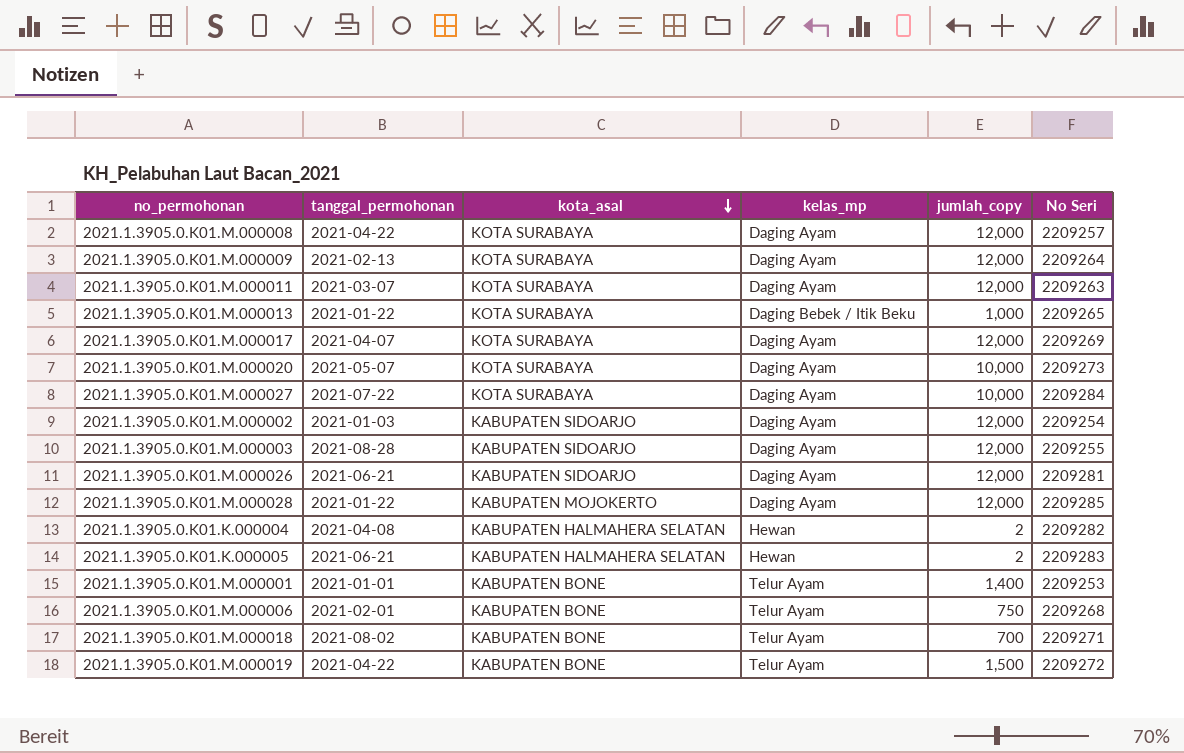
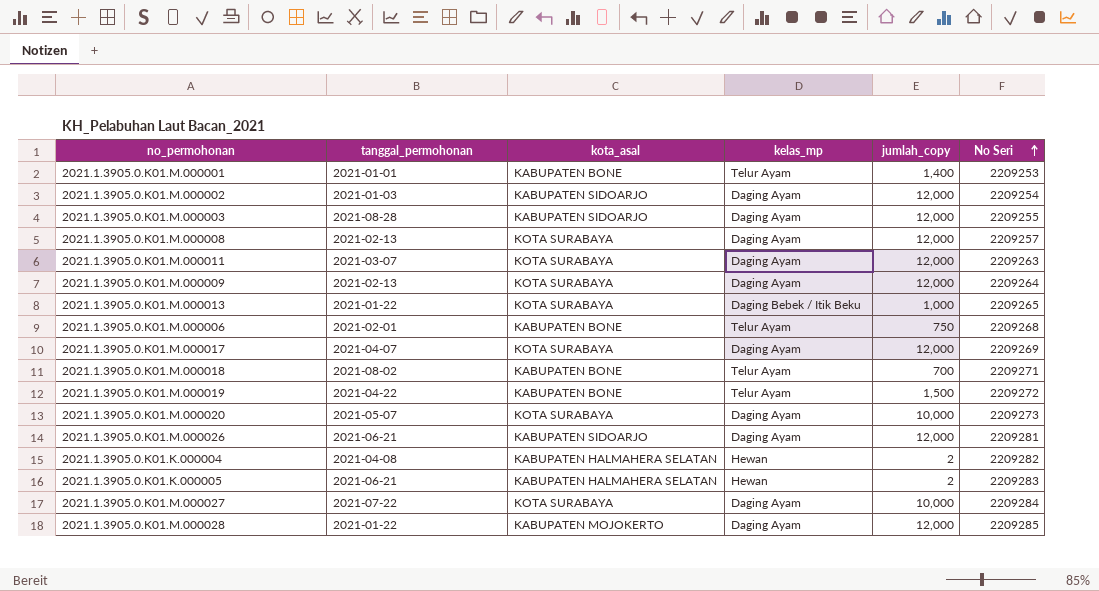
row order: kota_asal descending -> No Seri ascending
2021.1.3905.0.K01.M.000008 | tanggal_permohonan: 2021-04-22 -> 2021-02-13

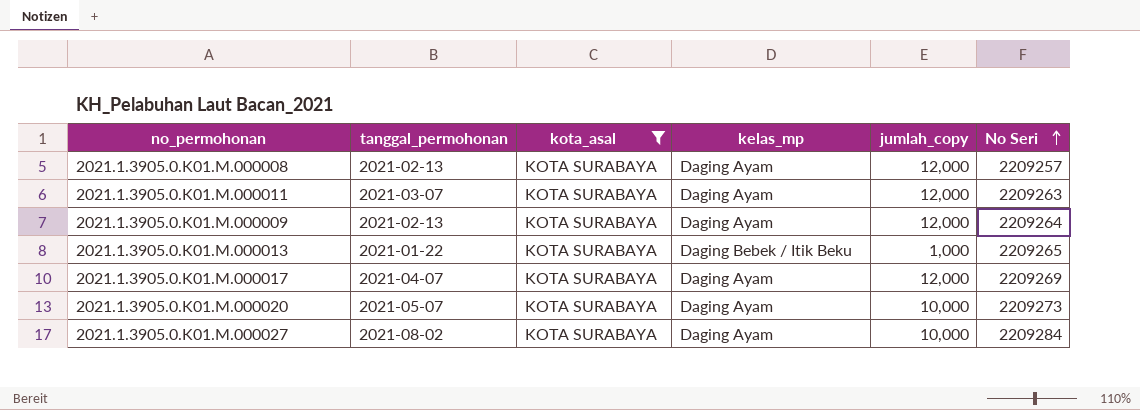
filter: none -> kota_asal = KOTA SURABAYA
2021.1.3905.0.K01.M.000027 | tanggal_permohonan: 2021-07-22 -> 2021-08-02

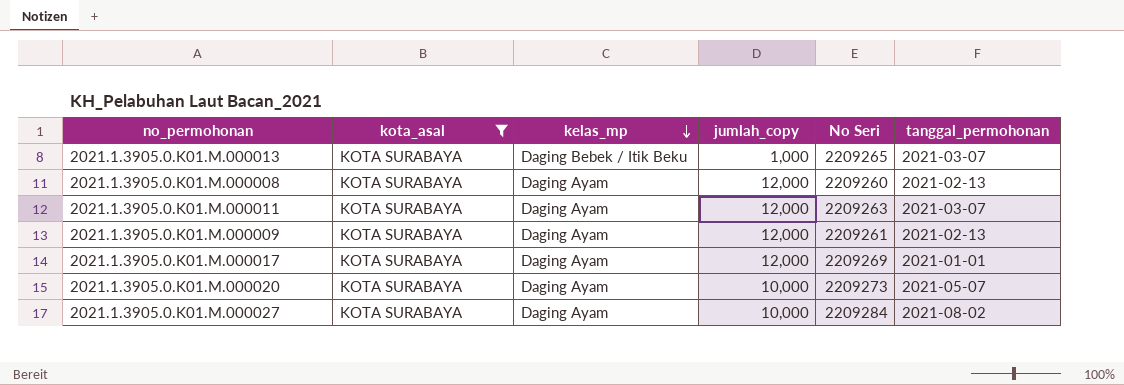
row order: No Seri ascending -> kelas_mp descending
column tanggal_permohonan | position: 2 -> 6
2021.1.3905.0.K01.M.000013 | tanggal_permohonan: 2021-01-22 -> 2021-03-07
2021.1.3905.0.K01.M.000008 | No Seri: 2209257 -> 2209260
2021.1.3905.0.K01.M.000009 | No Seri: 2209264 -> 2209261
2021.1.3905.0.K01.M.000017 | tanggal_permohonan: 2021-04-07 -> 2021-01-01

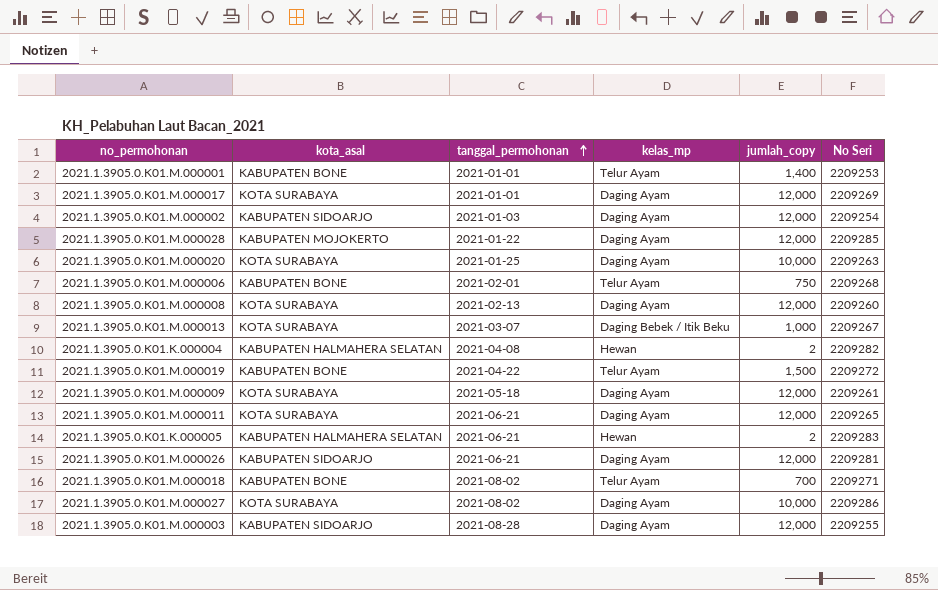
filter: kota_asal = KOTA SURABAYA -> none
row order: kelas_mp descending -> tanggal_permohonan ascending
column tanggal_permohonan | position: 6 -> 3
2021.1.3905.0.K01.M.000020 | tanggal_permohonan: 2021-05-07 -> 2021-01-25
2021.1.3905.0.K01.M.000020 | No Seri: 2209273 -> 2209263
2021.1.3905.0.K01.M.000013 | No Seri: 2209265 -> 2209267
2021.1.3905.0.K01.M.000009 | tanggal_permohonan: 2021-02-13 -> 2021-05-18
2021.1.3905.0.K01.M.000011 | tanggal_permohonan: 2021-03-07 -> 2021-06-21
2021.1.3905.0.K01.M.000011 | No Seri: 2209263 -> 2209265
2021.1.3905.0.K01.M.000027 | No Seri: 2209284 -> 2209286

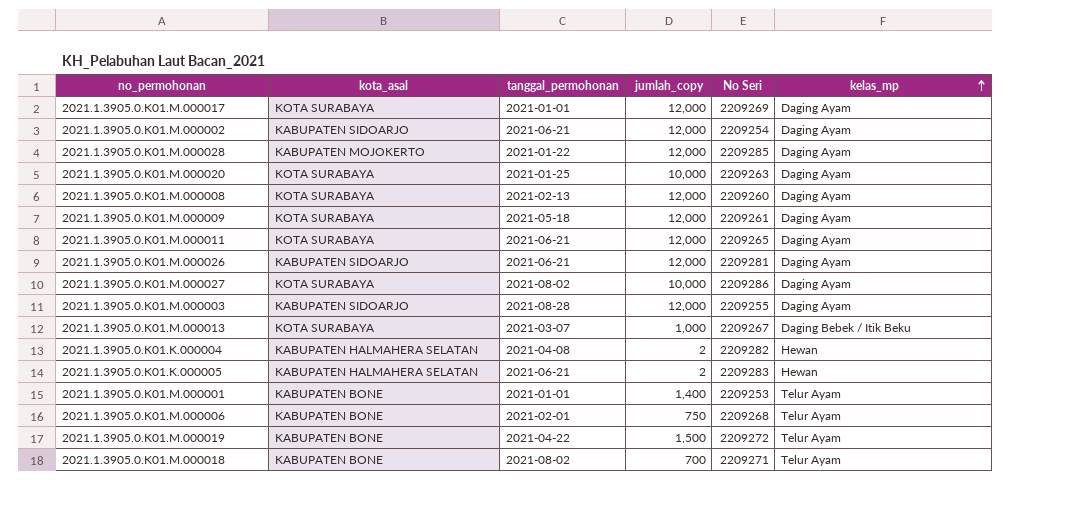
row order: tanggal_permohonan ascending -> kelas_mp ascending
column kelas_mp | position: 4 -> 6
2021.1.3905.0.K01.M.000002 | tanggal_permohonan: 2021-01-03 -> 2021-06-21

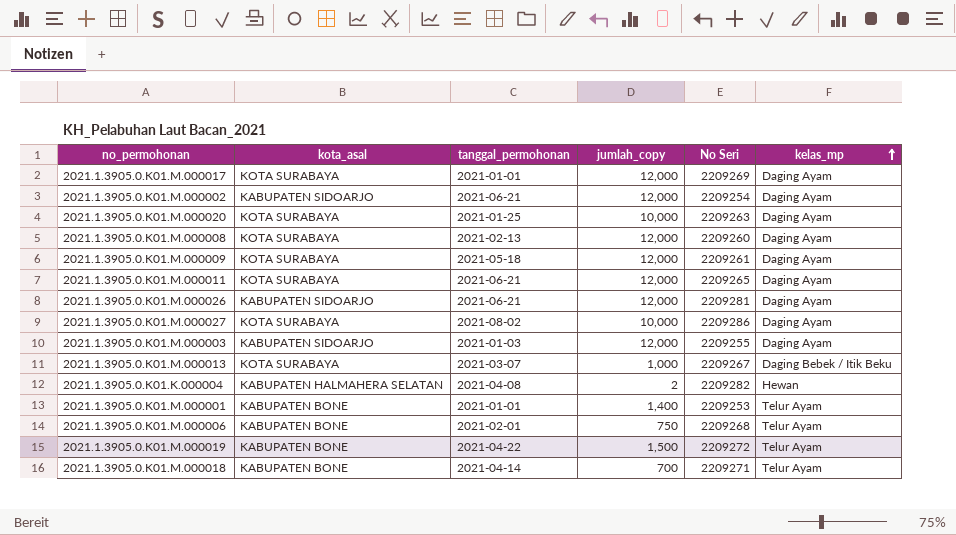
row 2021.1.3905.0.K01.M.000028: KABUPATEN MOJOKERTO | 2021-01-22 | 12,000 | 2209285 | Daging Ayam -> none
row 2021.1.3905.0.K01.K.000005: KABUPATEN HALMAHERA SELATAN | 2021-06-21 | 2 | 2209283 | Hewan -> none
2021.1.3905.0.K01.M.000003 | tanggal_permohonan: 2021-08-28 -> 2021-01-03
2021.1.3905.0.K01.M.000018 | tanggal_permohonan: 2021-08-02 -> 2021-04-14

